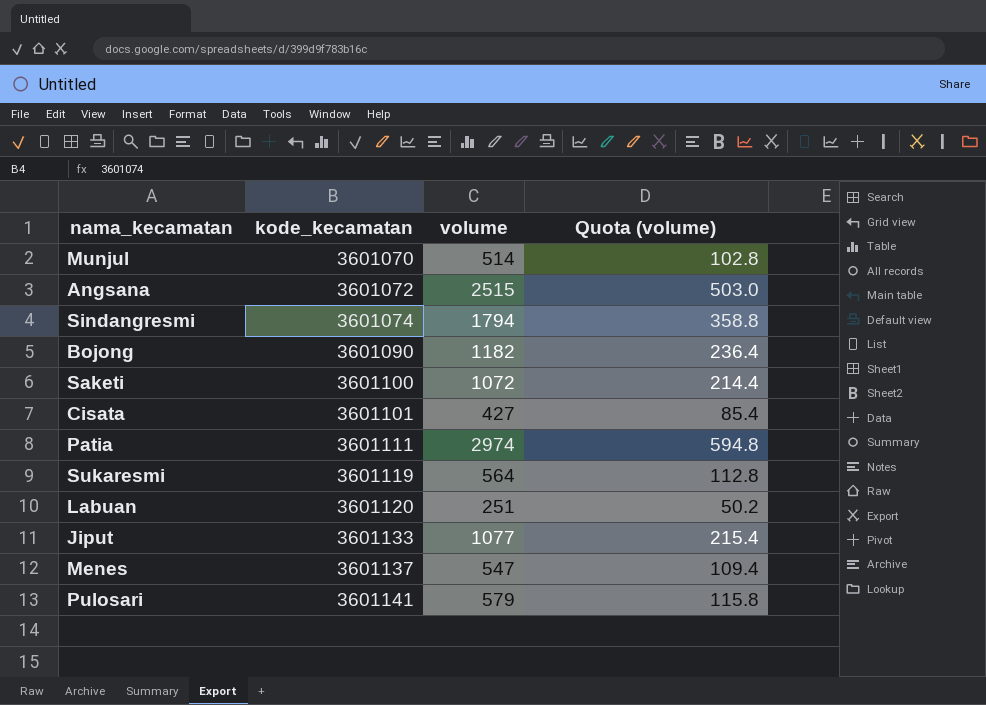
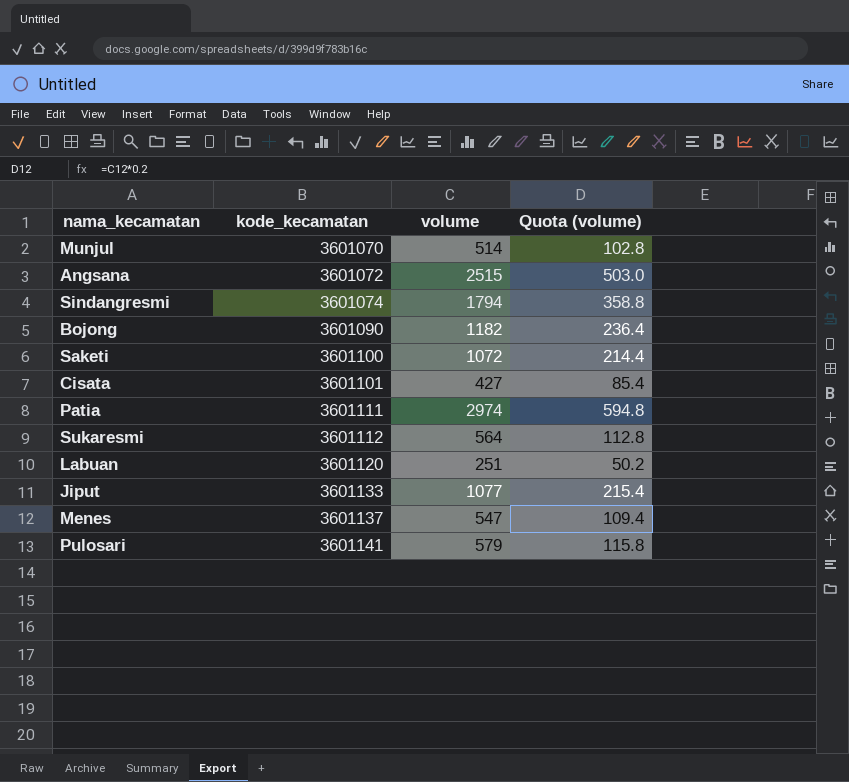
Sukaresmi | kode_kecamatan: 3601119 -> 3601112

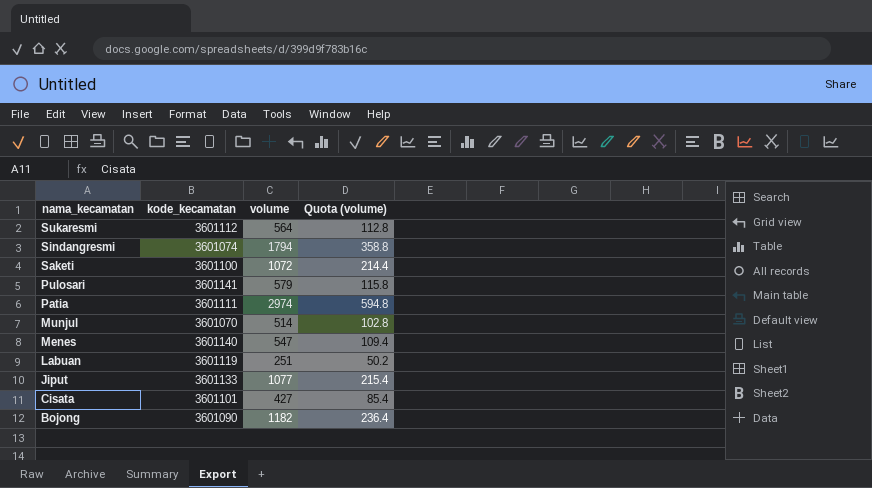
row order: kode_kecamatan ascending -> nama_kecamatan descending
row Angsana: 3601072 | 2515 | 503.0 -> none
Menes | kode_kecamatan: 3601137 -> 3601140
Labuan | kode_kecamatan: 3601120 -> 3601119

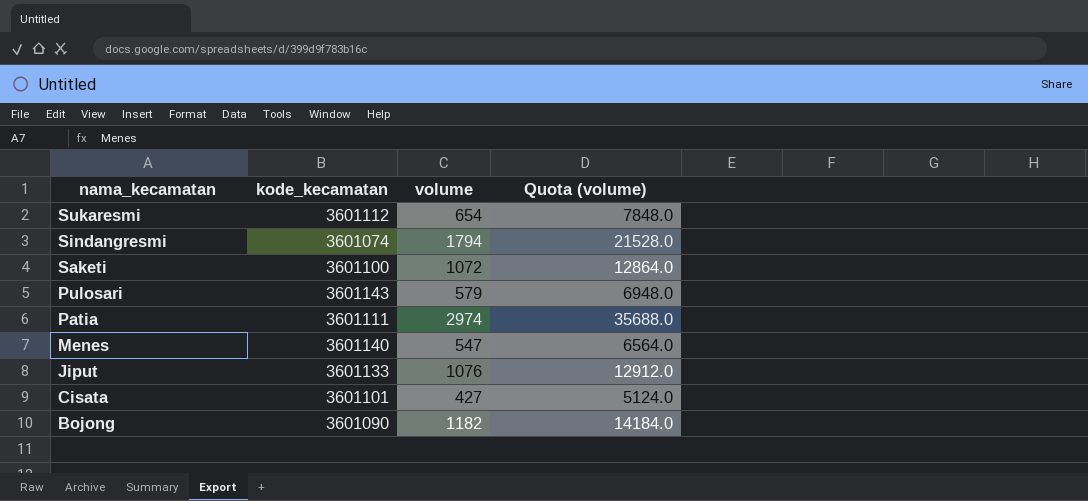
column Quota (volume) | formula: [volume] * 0.2 -> [volume] * 12
row Munjul: 3601070 | 514 | 102.8 -> none
row Labuan: 3601119 | 251 | 50.2 -> none
Sukaresmi | volume: 564 -> 654
Pulosari | kode_kecamatan: 3601141 -> 3601143
Jiput | volume: 1077 -> 1076

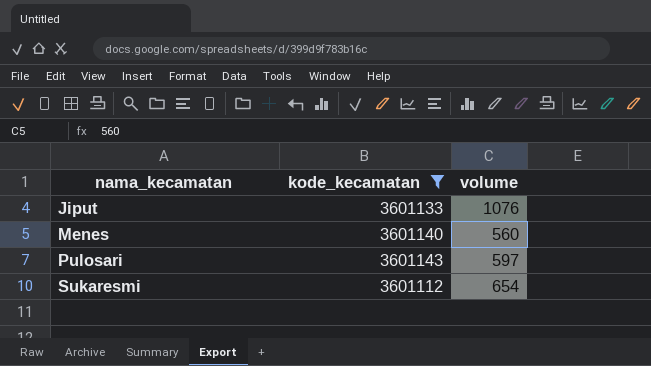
filter: none -> kode_kecamatan >= 3601112
row order: nama_kecamatan descending -> nama_kecamatan ascending
column Quota (volume) | formula: [volume] * 12 -> none
Menes | volume: 547 -> 560
Pulosari | volume: 579 -> 597

